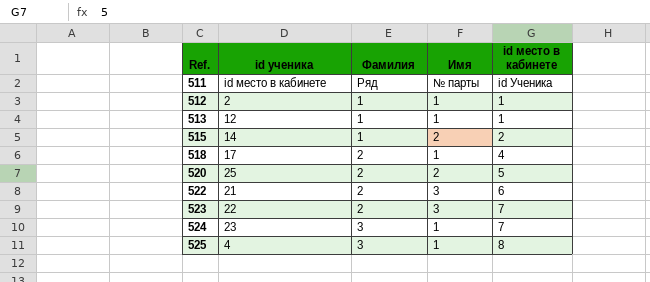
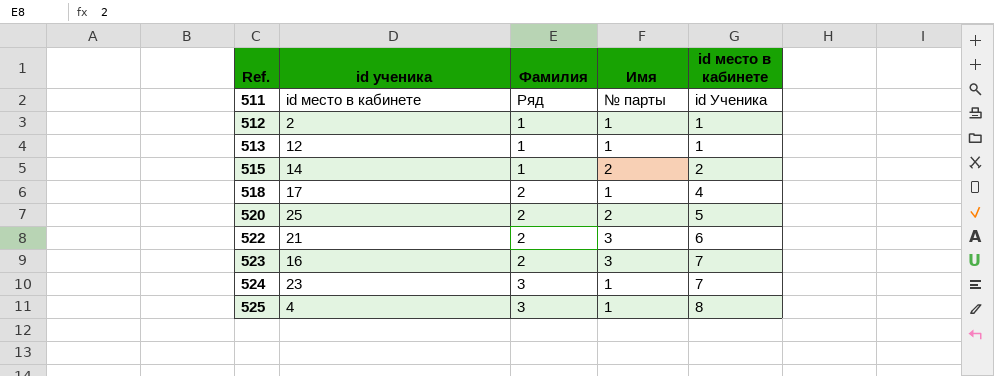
523 | id ученика: 22 -> 16

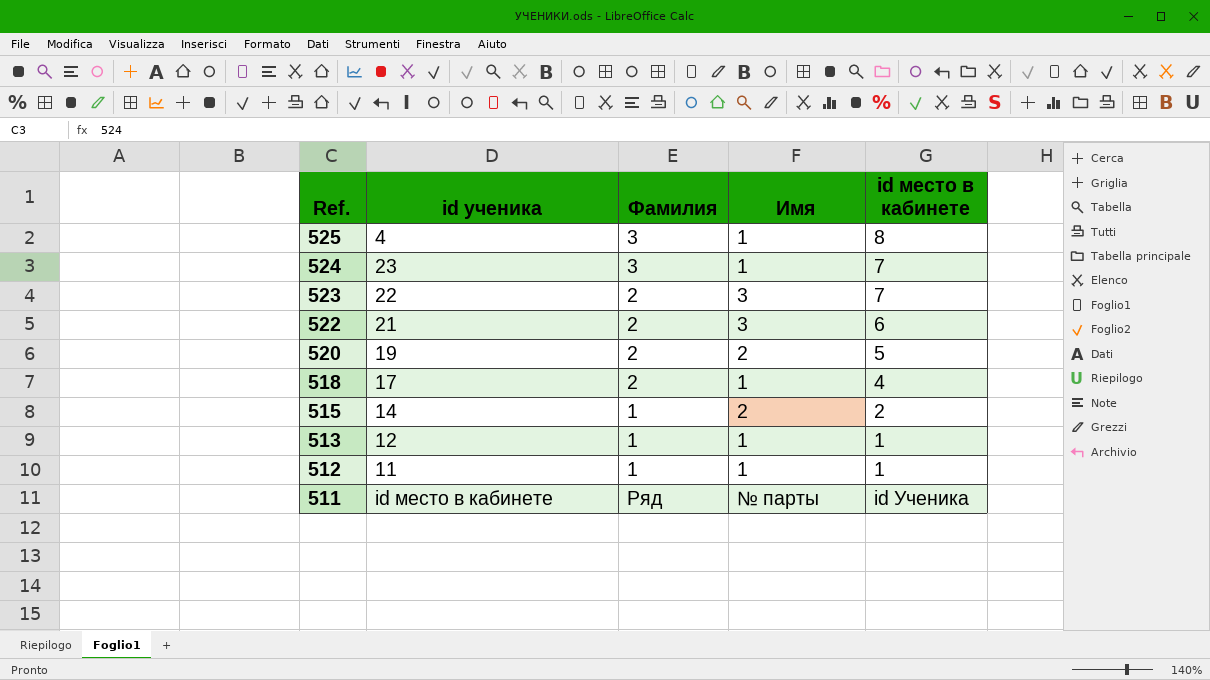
row order: Ref. ascending -> Ref. descending
523 | id ученика: 16 -> 22
520 | id ученика: 25 -> 19
512 | id ученика: 2 -> 11

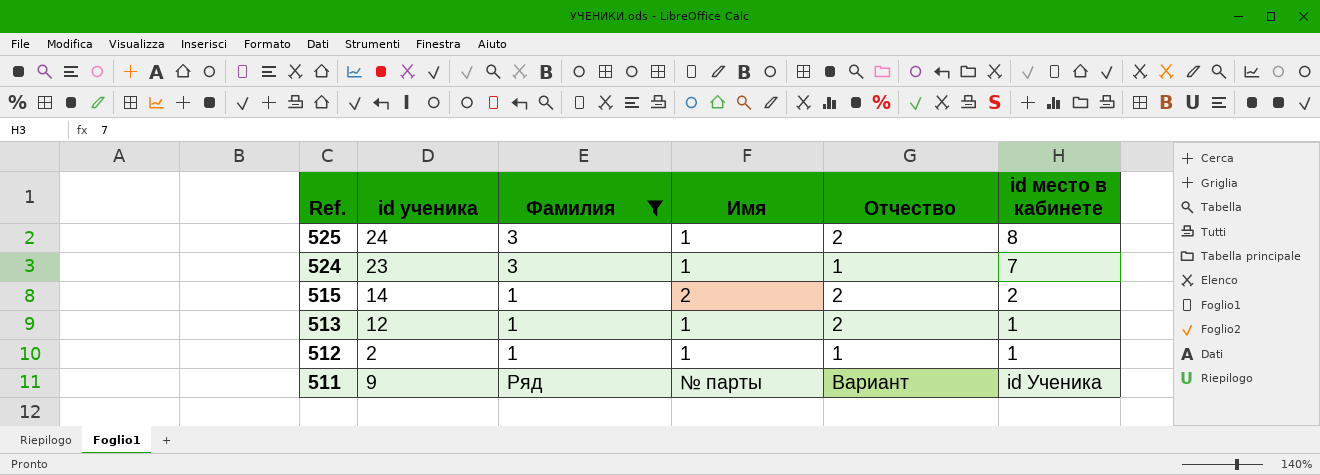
filter: none -> Фамилия != 2
column Отчество | position: none -> 5
525 | id ученика: 4 -> 24
512 | id ученика: 11 -> 2
511 | id ученика: id место в кабинете -> 9

